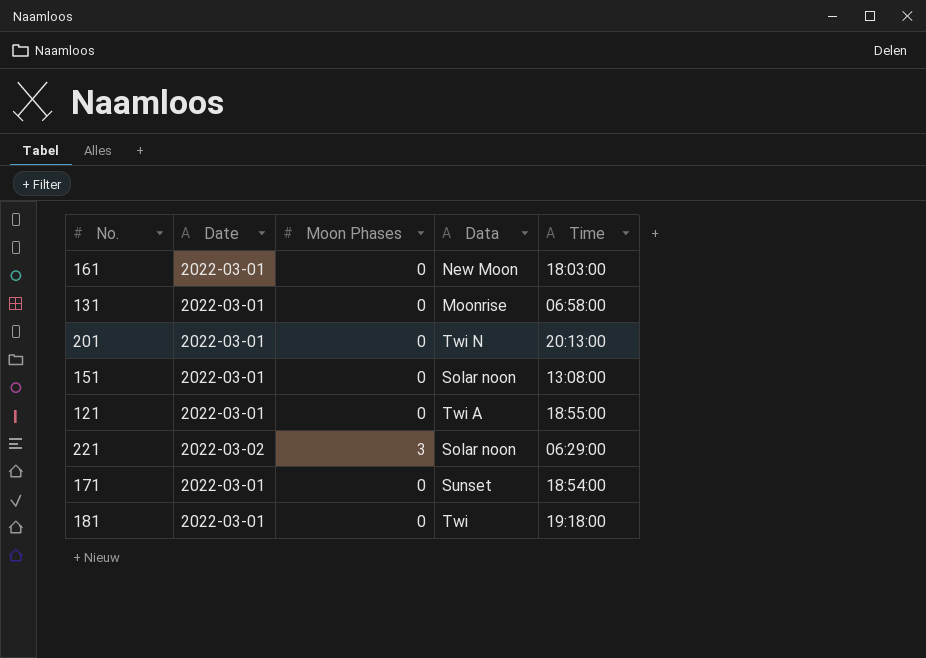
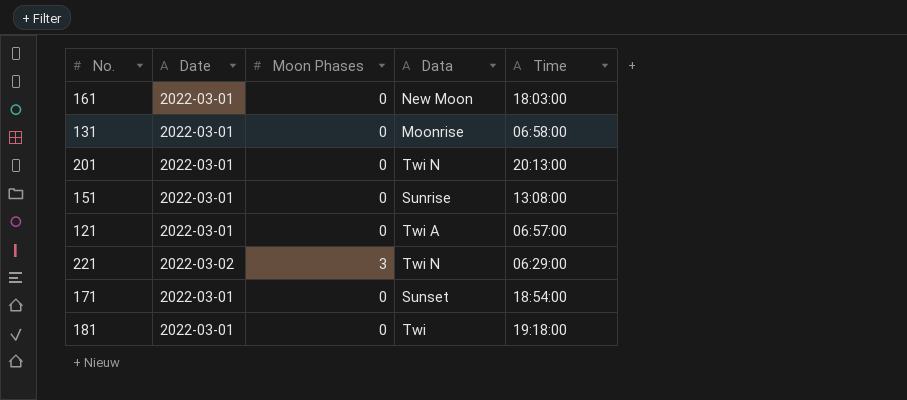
151 | Data: Solar noon -> Sunrise
121 | Time: 18:55:00 -> 06:57:00
221 | Data: Solar noon -> Twi N

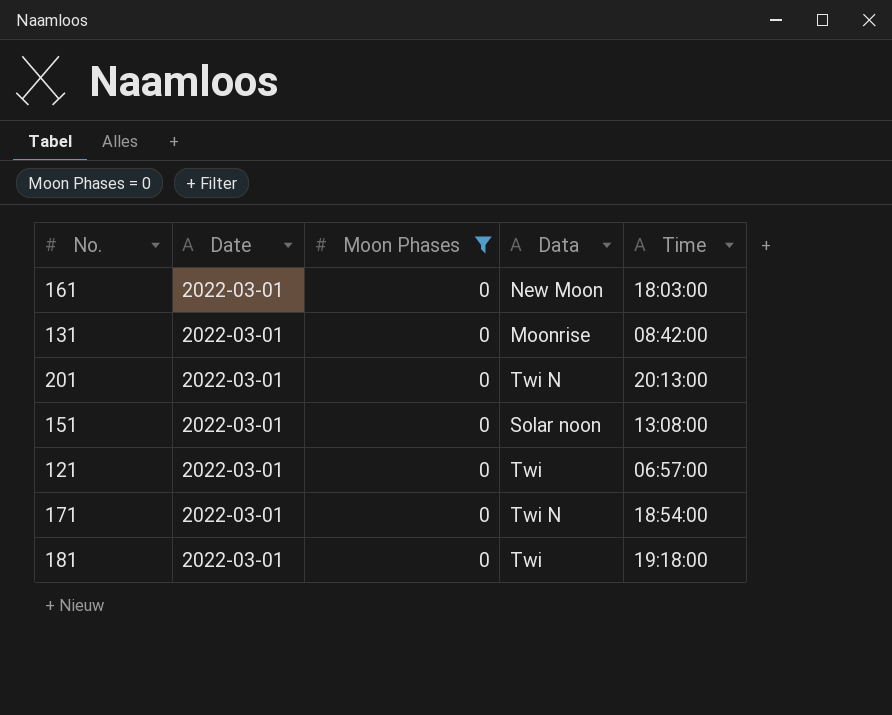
filter: none -> Moon Phases = 0
131 | Time: 06:58:00 -> 08:42:00
151 | Data: Sunrise -> Solar noon
121 | Data: Twi A -> Twi
171 | Data: Sunset -> Twi N

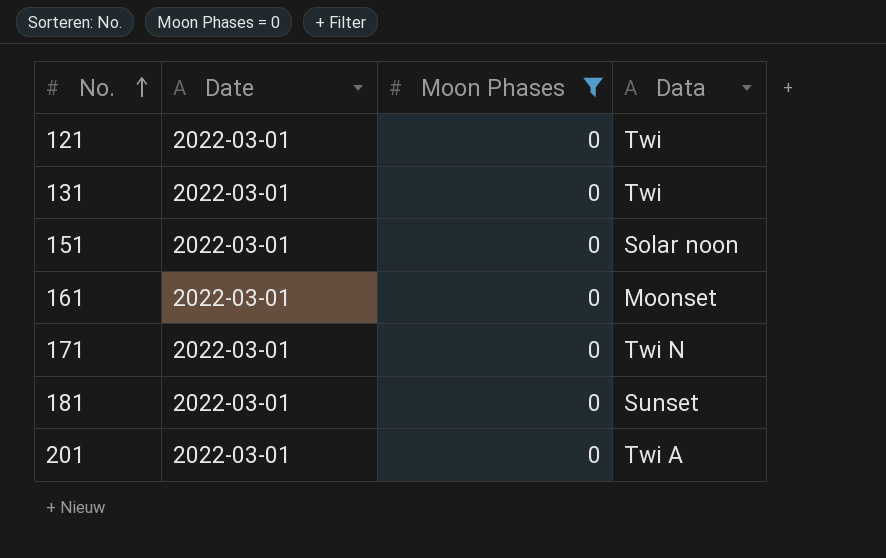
row order: none -> No. ascending
column Time | position: 5 -> none
131 | Data: Moonrise -> Twi
161 | Data: New Moon -> Moonset
181 | Data: Twi -> Sunset
201 | Data: Twi N -> Twi A

